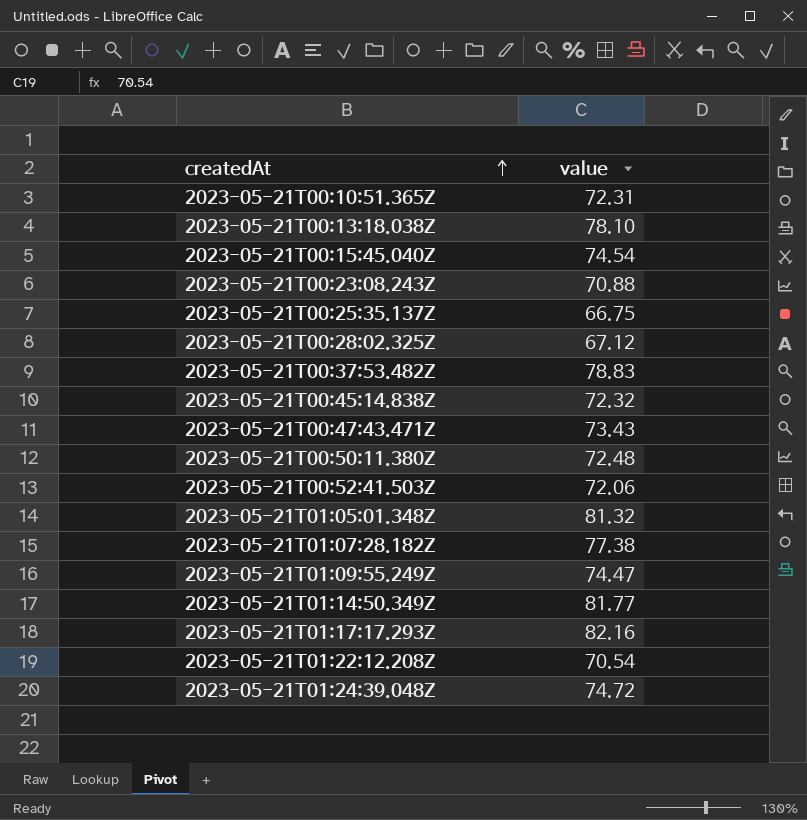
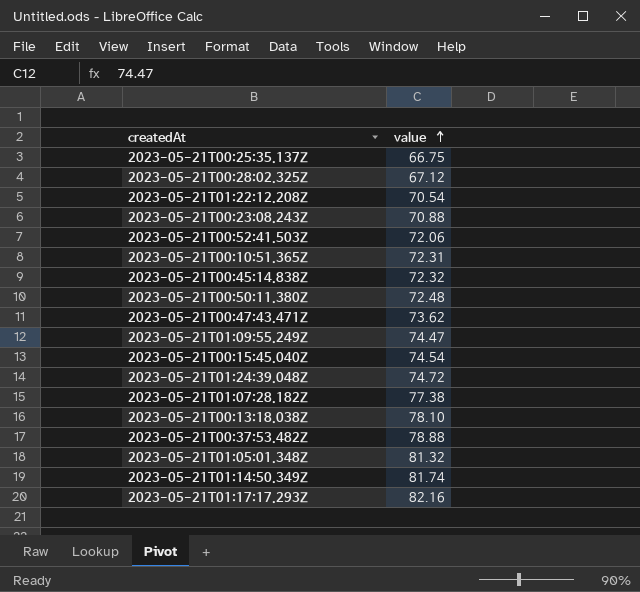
row order: createdAt ascending -> value ascending
2023-05-21T00:47:43.471Z | value: 73.43 -> 73.62
2023-05-21T00:37:53.482Z | value: 78.83 -> 78.88
2023-05-21T01:14:50.349Z | value: 81.77 -> 81.74

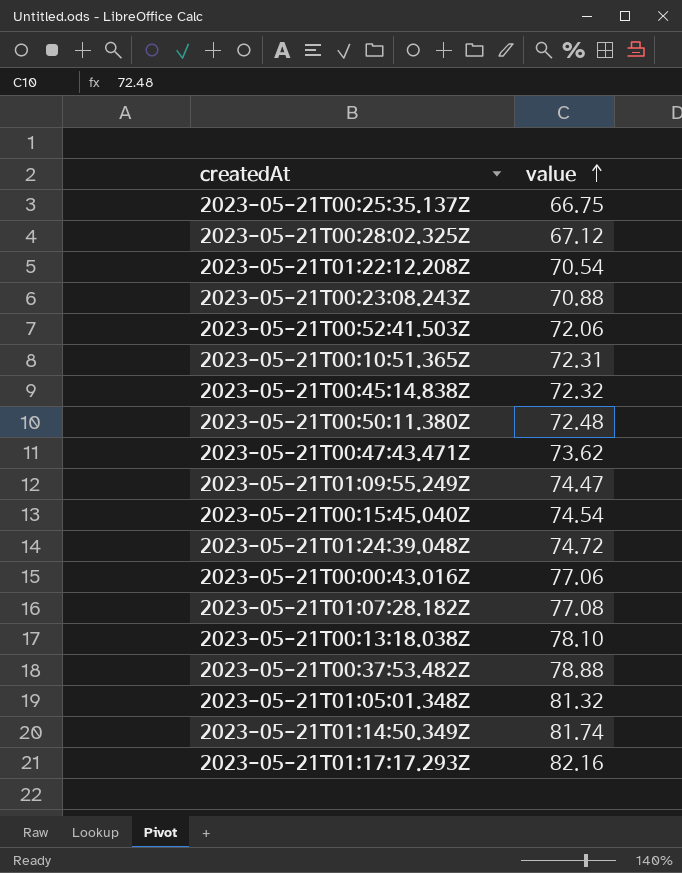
row 2023-05-21T00:00:43.016Z: none -> 77.06
2023-05-21T01:07:28.182Z | value: 77.38 -> 77.08

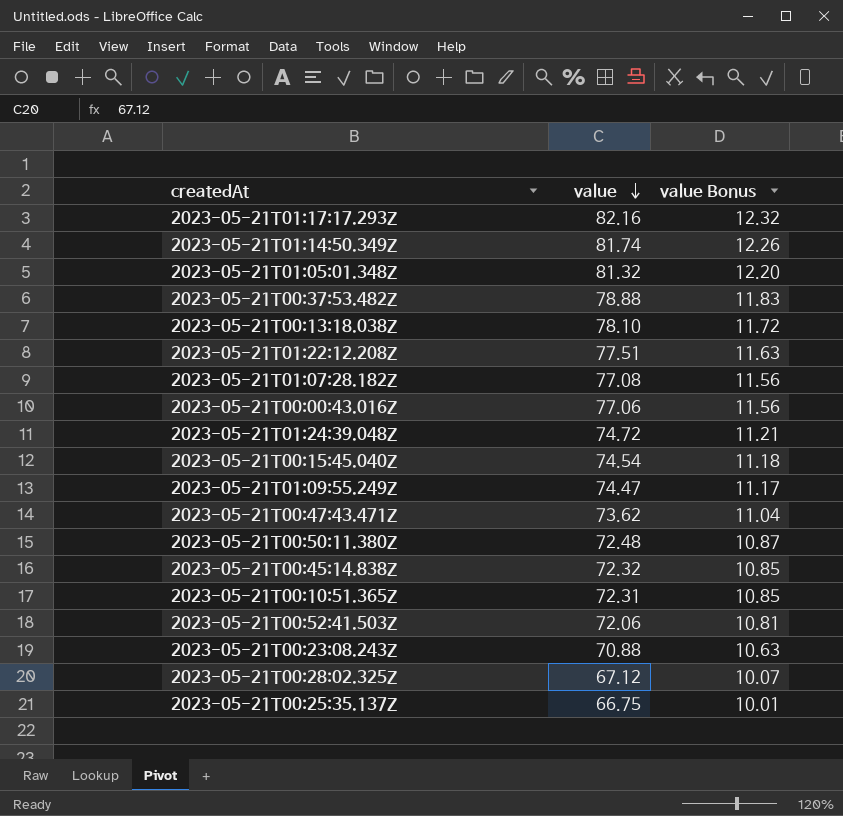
row order: value ascending -> value descending
column value Bonus | formula: none -> [value] * 0.15
2023-05-21T01:22:12.208Z | value: 70.54 -> 77.51

